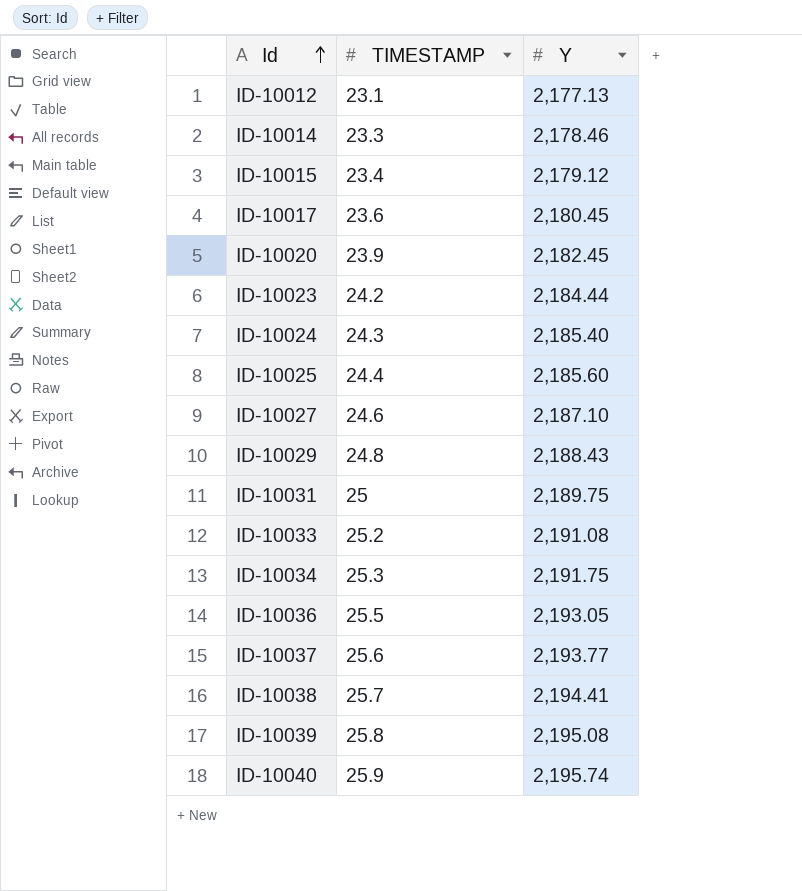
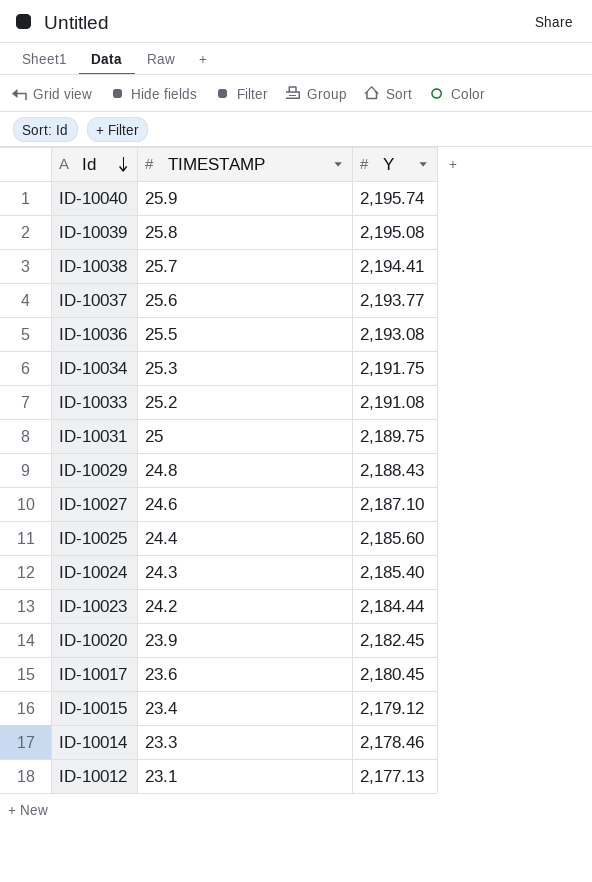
row order: Id ascending -> Id descending
ID-10036 | Y: 2,193.05 -> 2,193.08

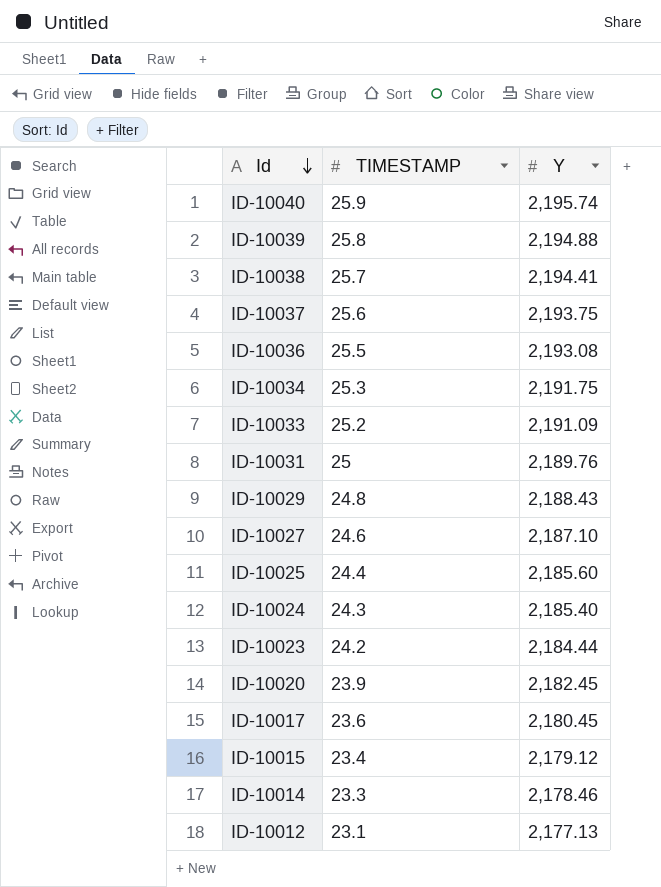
ID-10039 | Y: 2,195.08 -> 2,194.88
ID-10037 | Y: 2,193.77 -> 2,193.75
ID-10033 | Y: 2,191.08 -> 2,191.09
ID-10031 | Y: 2,189.75 -> 2,189.76

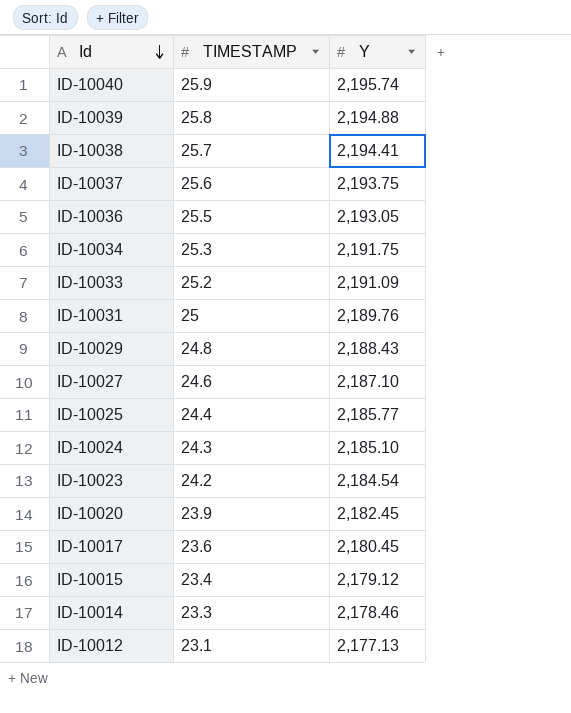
ID-10036 | Y: 2,193.08 -> 2,193.05
ID-10025 | Y: 2,185.60 -> 2,185.77
ID-10024 | Y: 2,185.40 -> 2,185.10
ID-10023 | Y: 2,184.44 -> 2,184.54

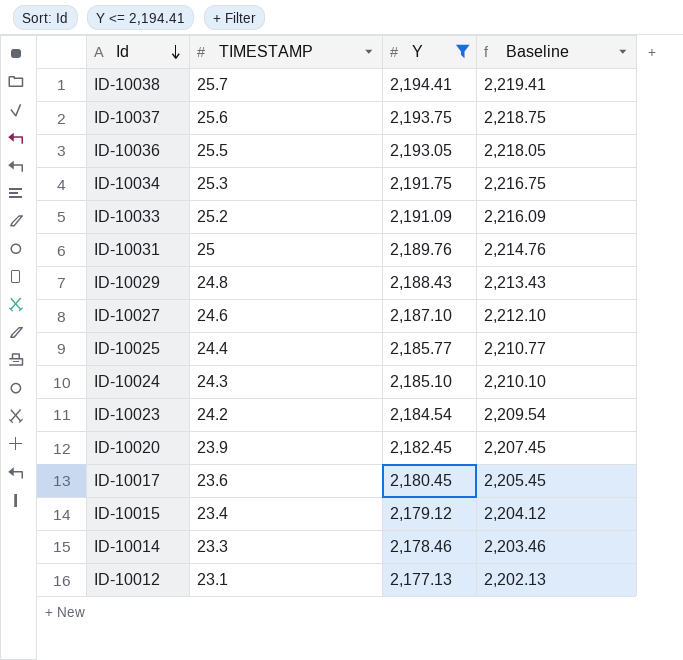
filter: none -> Y <= 2,194.41
column Baseline | formula: none -> [Y] + 25

